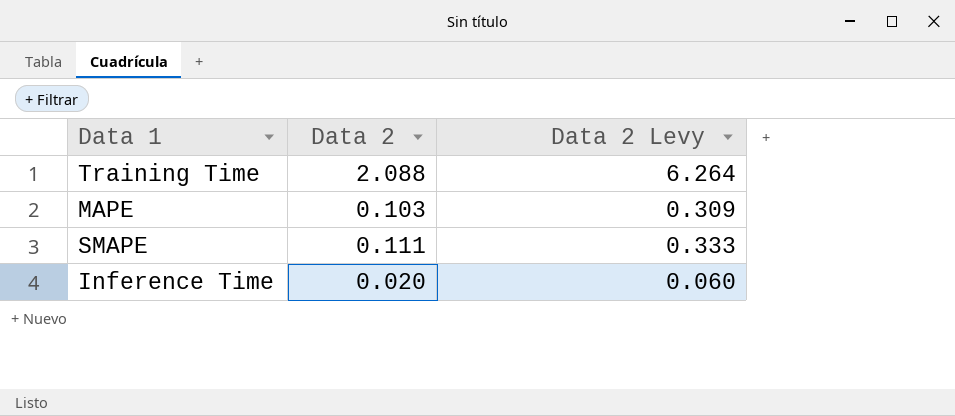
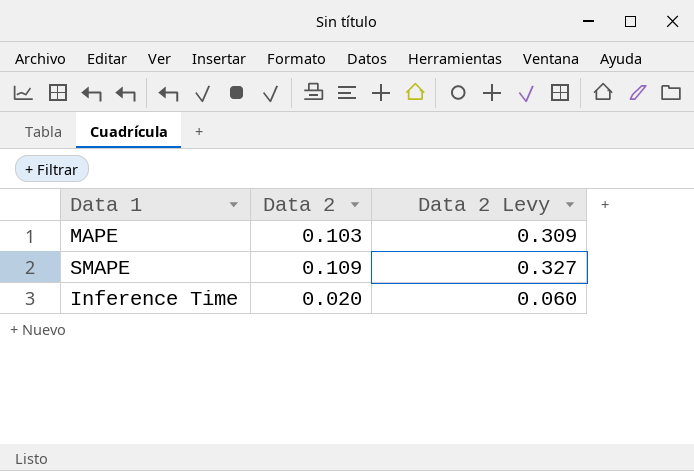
row Training Time: 2.088 | 6.264 -> none
SMAPE | Data 2: 0.111 -> 0.109
SMAPE | Data 2 Levy: 0.333 -> 0.327

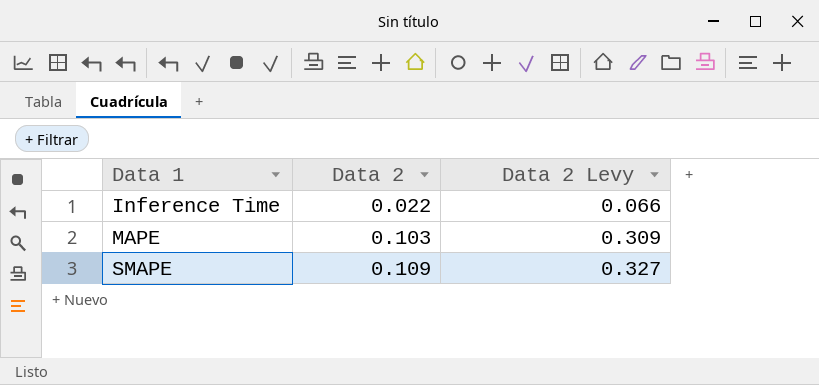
row order: none -> Data 1 ascending
Inference Time | Data 2: 0.020 -> 0.022
Inference Time | Data 2 Levy: 0.060 -> 0.066

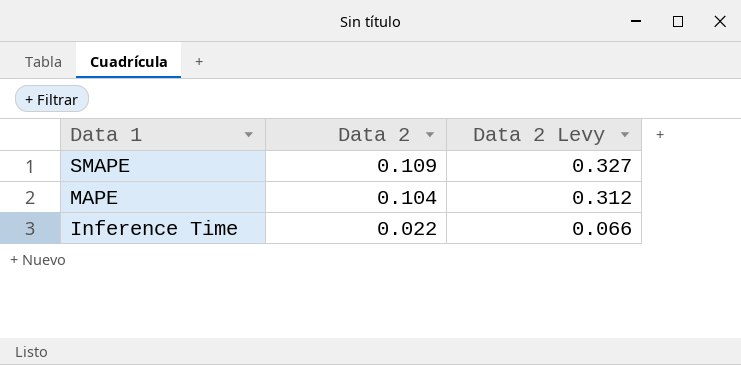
row order: Data 1 ascending -> Data 1 descending
MAPE | Data 2: 0.103 -> 0.104
MAPE | Data 2 Levy: 0.309 -> 0.312

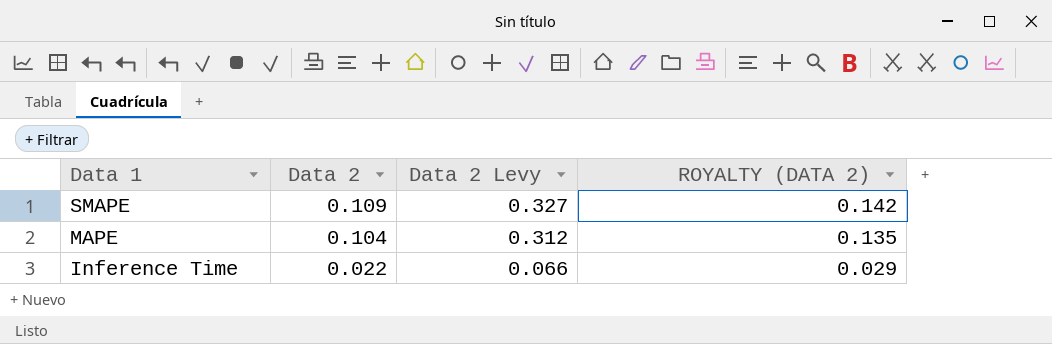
column ROYALTY (DATA 2) | formula: none -> [Data 2] * 1.3

